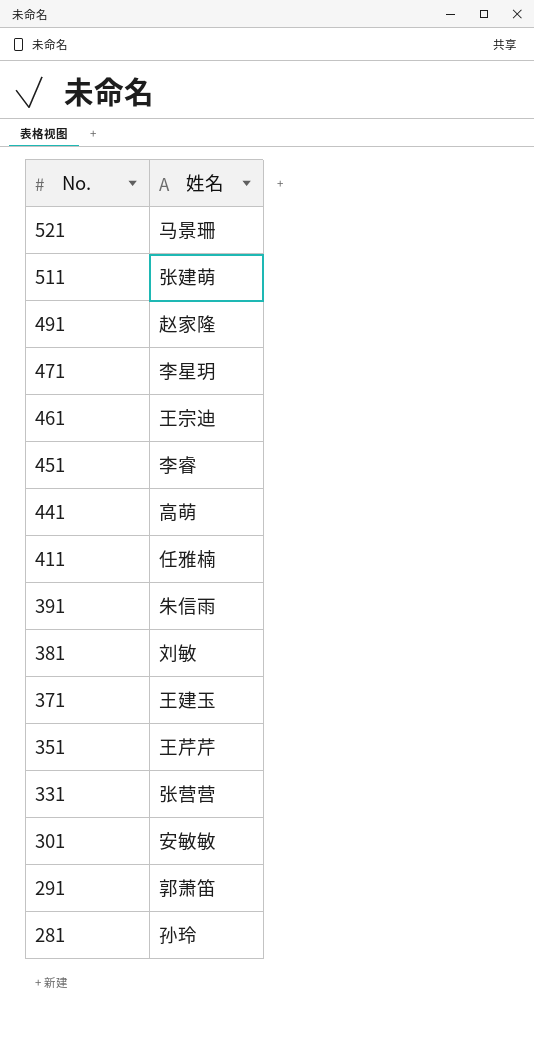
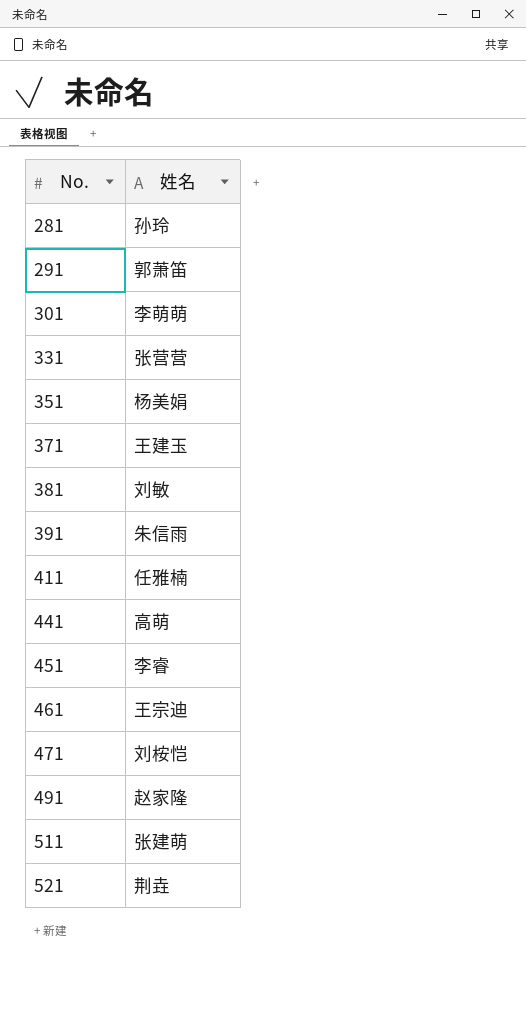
row order: No. descending -> No. ascending
301 | 姓名: 安敏敏 -> 李萌萌
351 | 姓名: 王芹芹 -> 杨美娟
471 | 姓名: 李星玥 -> 刘桉恺
521 | 姓名: 马景珊 -> 荆垚

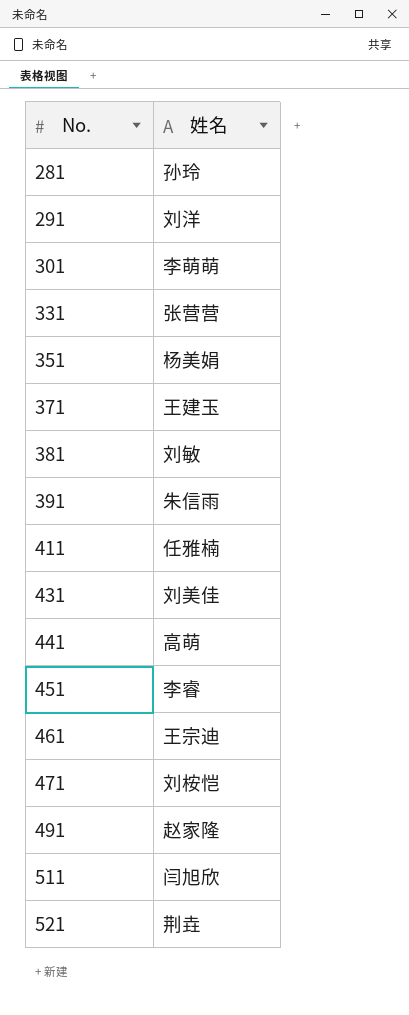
291 | 姓名: 郭萧笛 -> 刘洋
row 431: none -> 刘美佳
511 | 姓名: 张建萌 -> 闫旭欣

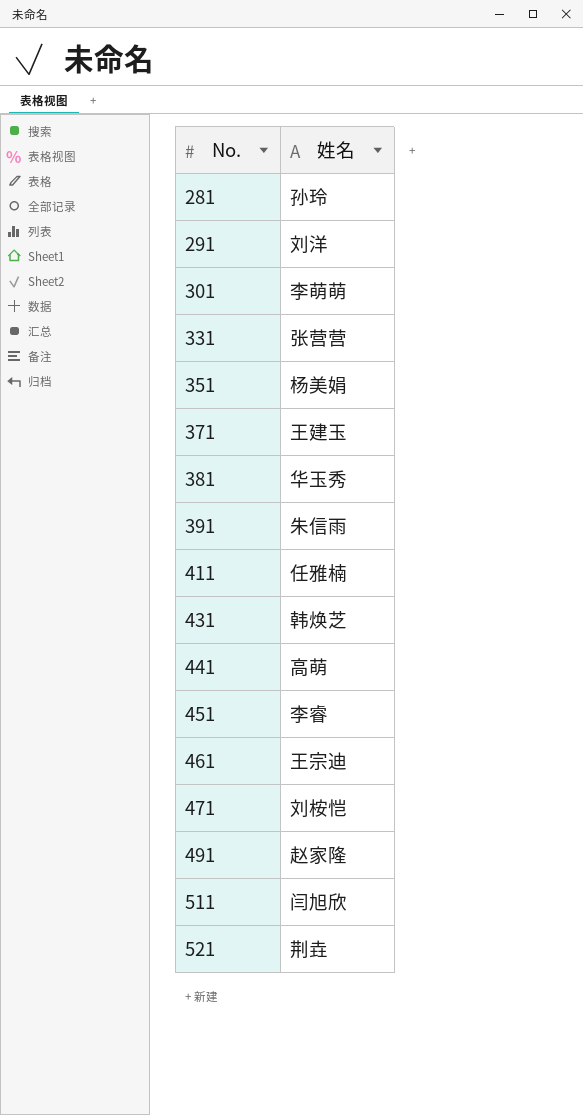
381 | 姓名: 刘敏 -> 华玉秀
431 | 姓名: 刘美佳 -> 韩焕芝

